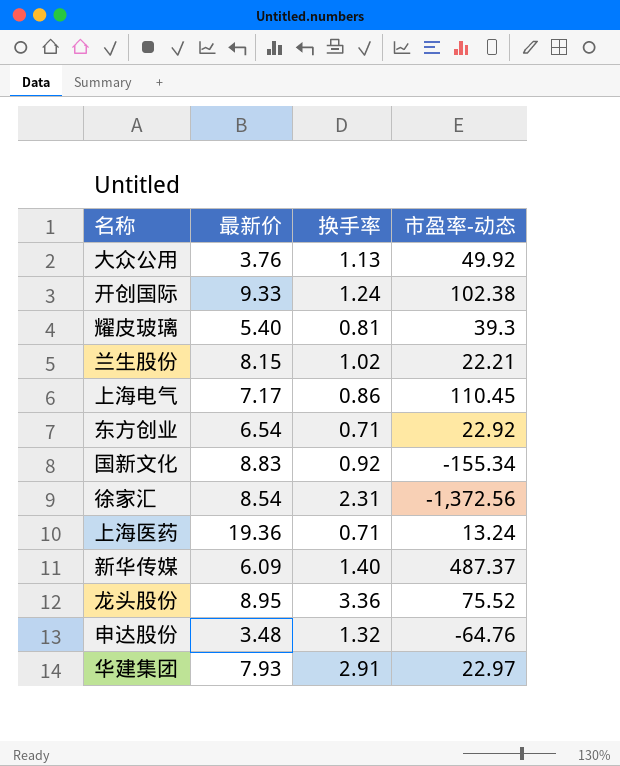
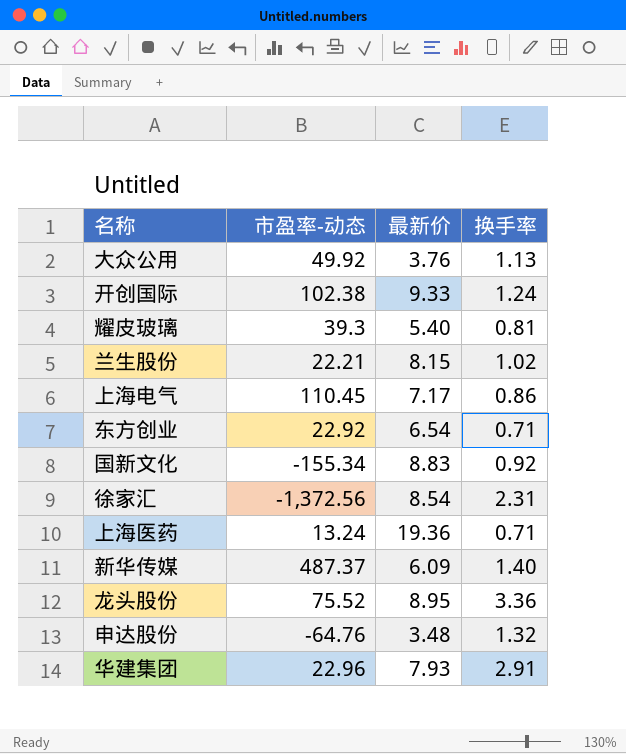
column 市盈率-动态 | position: 4 -> 2
华建集团 | 市盈率-动态: 22.97 -> 22.96

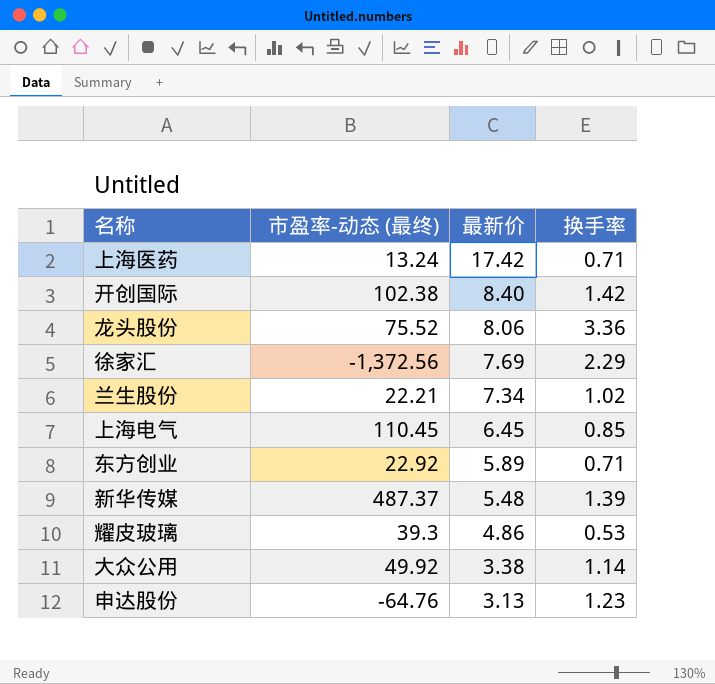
row order: none -> 最新价 descending
column name: 市盈率-动态 -> 市盈率-动态 (最终)
row 国新文化: -155.34 | 8.83 | 0.92 -> none
row 华建集团: 22.96 | 7.93 | 2.91 -> none
上海医药 | 最新价: 19.36 -> 17.42
开创国际 | 最新价: 9.33 -> 8.40
开创国际 | 换手率: 1.24 -> 1.42
龙头股份 | 最新价: 8.95 -> 8.06
徐家汇 | 最新价: 8.54 -> 7.69
徐家汇 | 换手率: 2.31 -> 2.29
兰生股份 | 最新价: 8.15 -> 7.34
上海电气 | 最新价: 7.17 -> 6.45
上海电气 | 换手率: 0.86 -> 0.85
东方创业 | 最新价: 6.54 -> 5.89
新华传媒 | 最新价: 6.09 -> 5.48
新华传媒 | 换手率: 1.40 -> 1.39
耀皮玻璃 | 最新价: 5.40 -> 4.86
耀皮玻璃 | 换手率: 0.81 -> 0.53
大众公用 | 最新价: 3.76 -> 3.38
大众公用 | 换手率: 1.13 -> 1.14
申达股份 | 最新价: 3.48 -> 3.13
申达股份 | 换手率: 1.32 -> 1.23

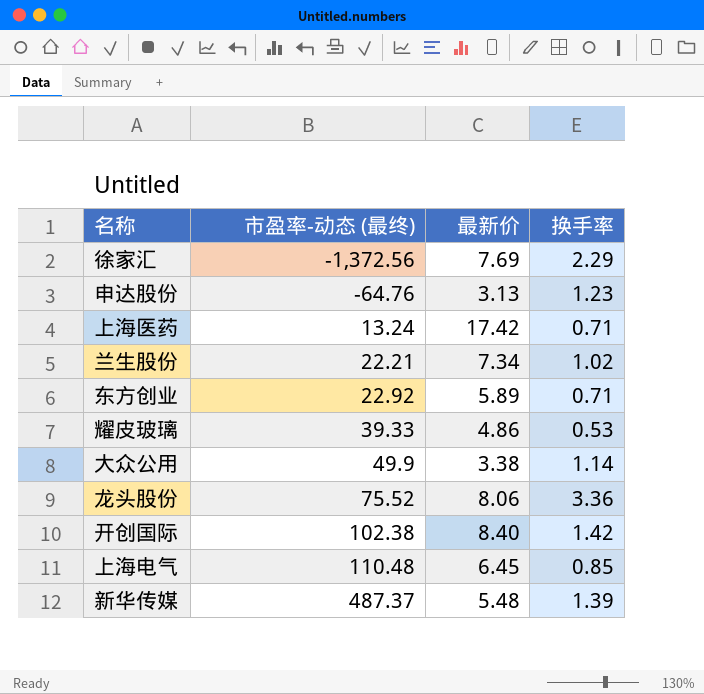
row order: 最新价 descending -> 市盈率-动态 (最终) ascending
耀皮玻璃 | 市盈率-动态 (最终): 39.3 -> 39.33
大众公用 | 市盈率-动态 (最终): 49.92 -> 49.9
上海电气 | 市盈率-动态 (最终): 110.45 -> 110.48

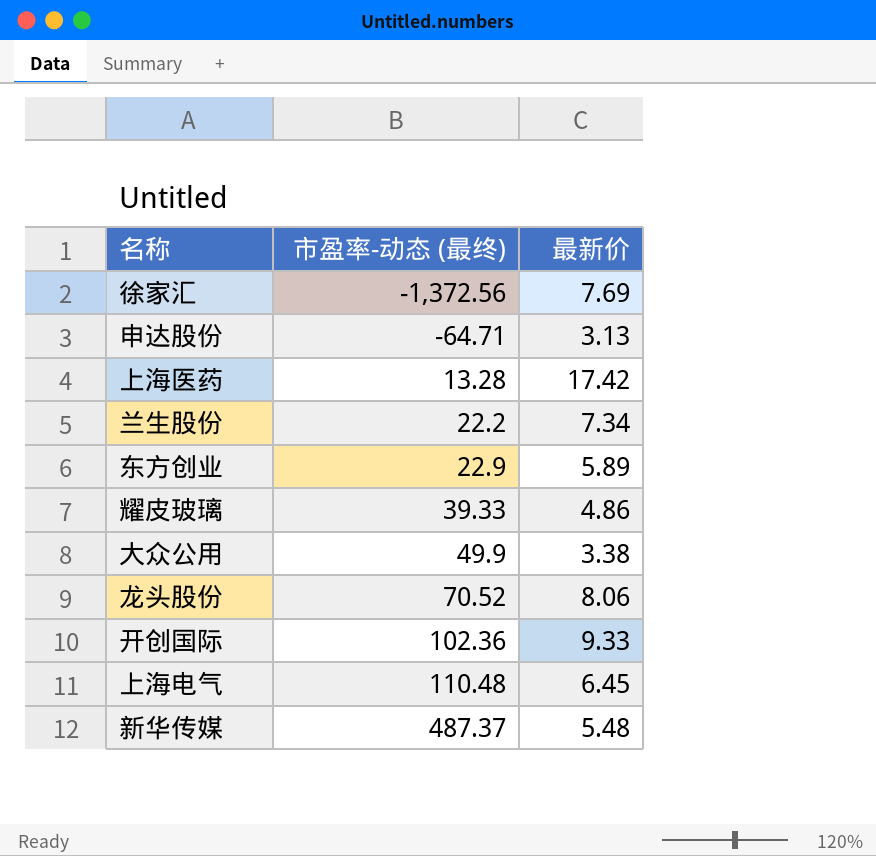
column 换手率 | position: 4 -> none
申达股份 | 市盈率-动态 (最终): -64.76 -> -64.71
上海医药 | 市盈率-动态 (最终): 13.24 -> 13.28
兰生股份 | 市盈率-动态 (最终): 22.21 -> 22.2
东方创业 | 市盈率-动态 (最终): 22.92 -> 22.9
龙头股份 | 市盈率-动态 (最终): 75.52 -> 70.52
开创国际 | 市盈率-动态 (最终): 102.38 -> 102.36
开创国际 | 最新价: 8.40 -> 9.33

